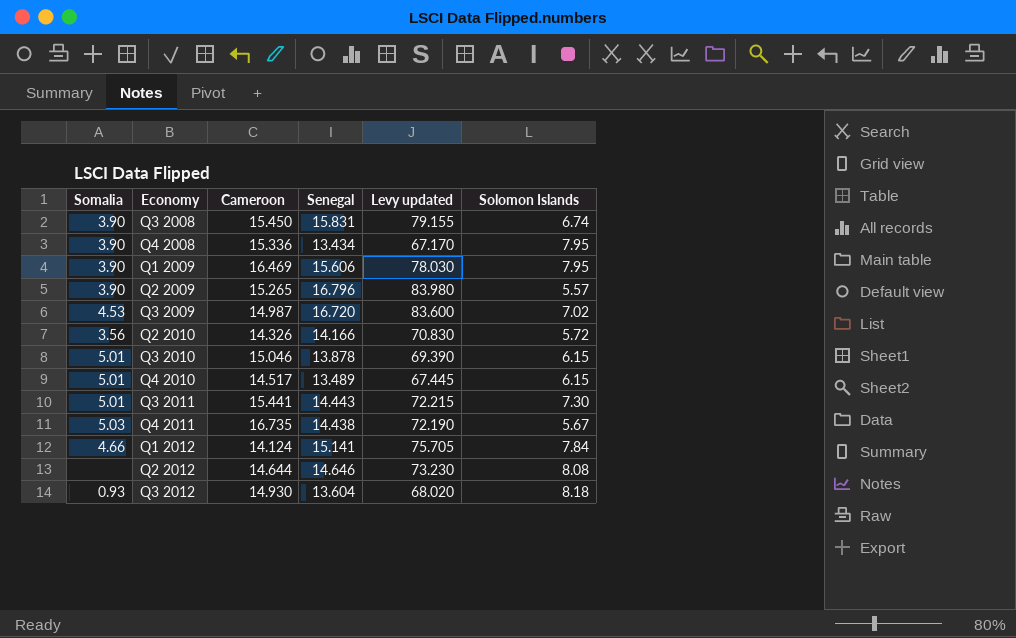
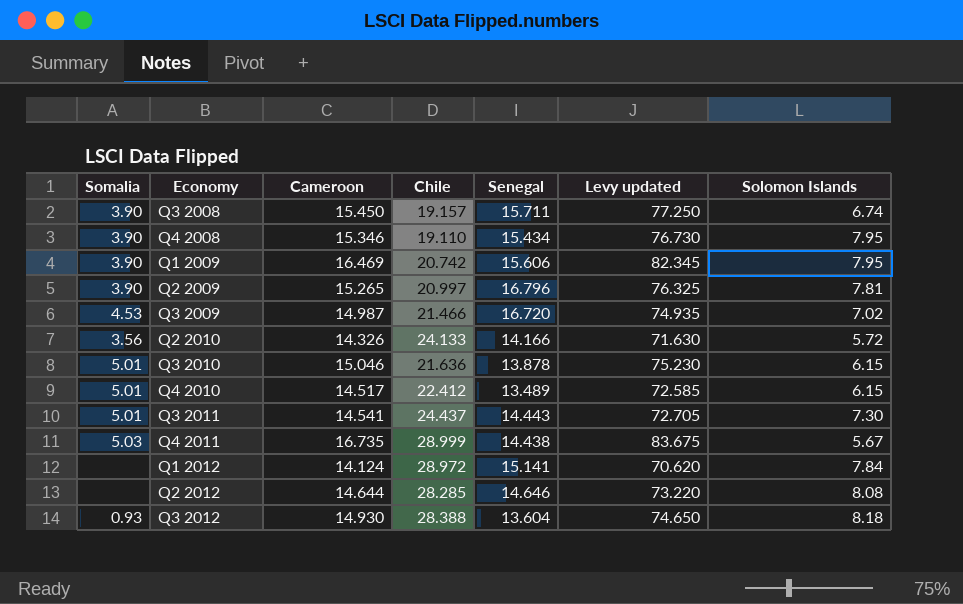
column Chile | position: none -> 4
column Levy updated | formula: [Senegal] * 5 -> [Cameroon] * 5
Q3 2008 | Senegal: 15.831 -> 15.711
Q4 2008 | Cameroon: 15.336 -> 15.346
Q4 2008 | Senegal: 13.434 -> 15.434
Q2 2009 | Solomon Islands: 5.57 -> 7.81
Q3 2011 | Cameroon: 15.441 -> 14.541
Q1 2012 | Somalia: 4.66 -> none

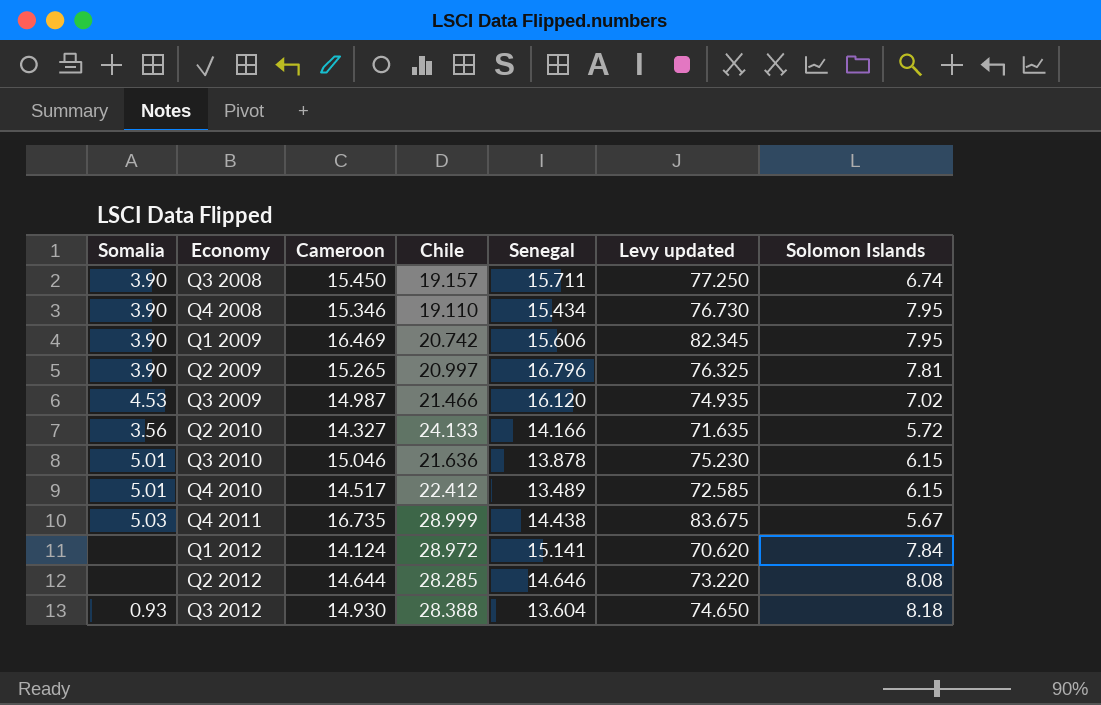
row Q3 2011: 5.01 | 14.541 | 24.437 | 14.443 | 72.705 | 7.30 -> none
Q3 2009 | Senegal: 16.720 -> 16.120
Q2 2010 | Cameroon: 14.326 -> 14.327
Q2 2010 | Levy updated: 71.630 -> 71.635

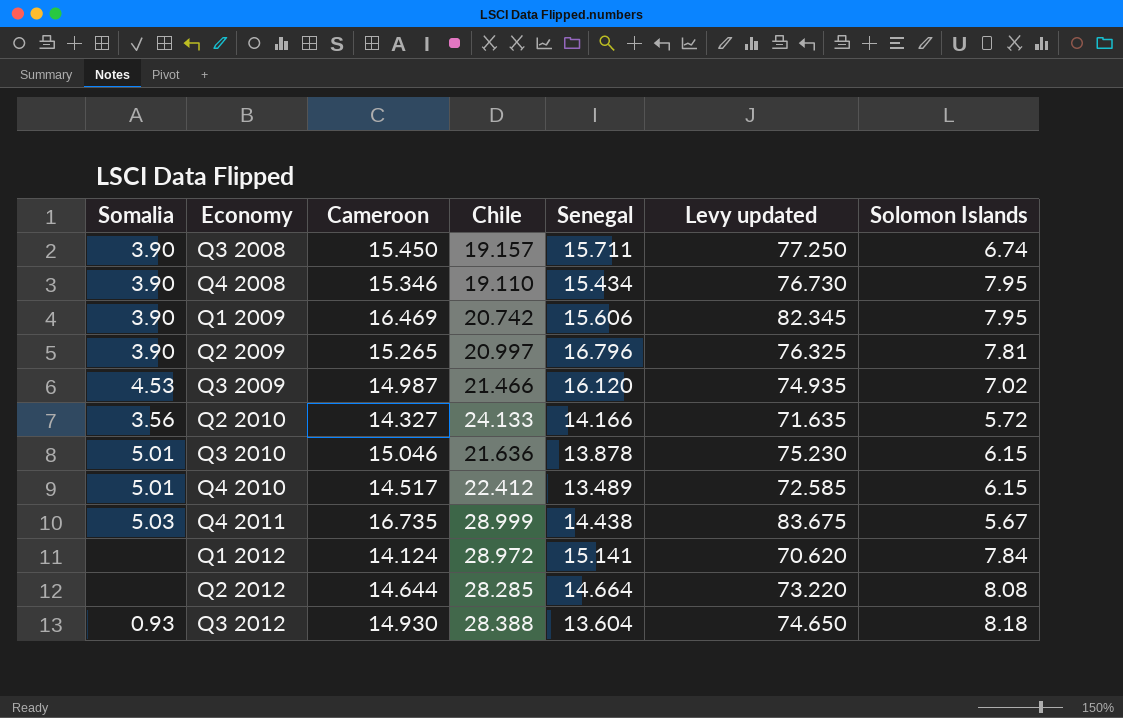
Q2 2012 | Senegal: 14.646 -> 14.664

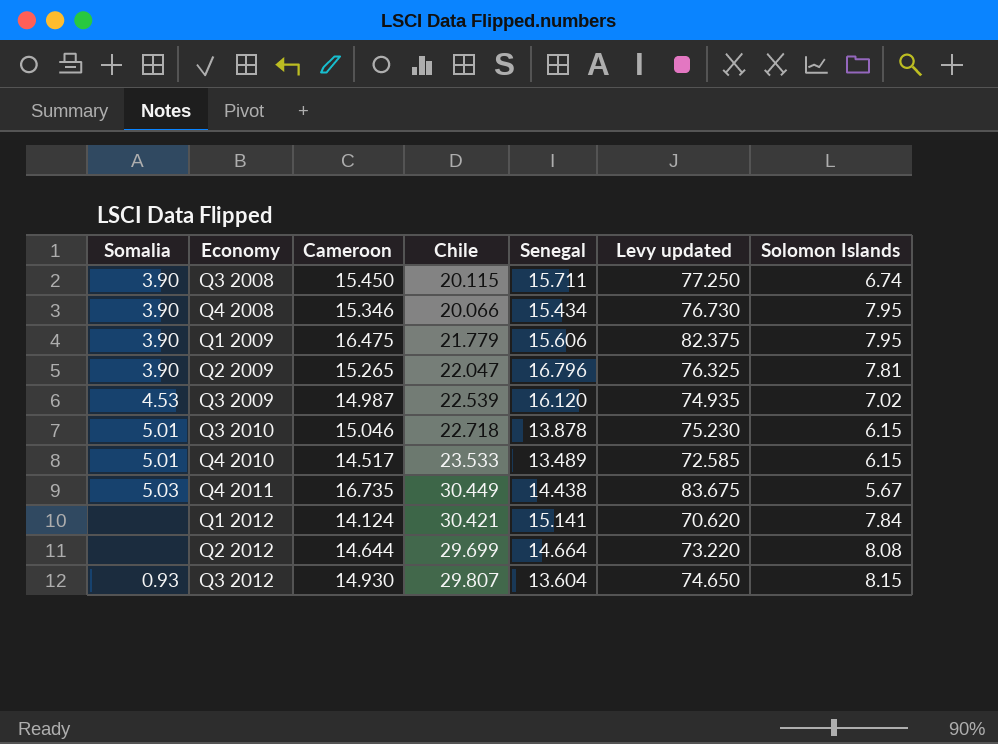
row Q2 2010: 3.56 | 14.327 | 24.133 | 14.166 | 71.635 | 5.72 -> none
Q3 2008 | Chile: 19.157 -> 20.115
Q4 2008 | Chile: 19.110 -> 20.066
Q1 2009 | Cameroon: 16.469 -> 16.475
Q1 2009 | Chile: 20.742 -> 21.779
Q1 2009 | Levy updated: 82.345 -> 82.375
Q2 2009 | Chile: 20.997 -> 22.047
Q3 2009 | Chile: 21.466 -> 22.539
Q3 2010 | Chile: 21.636 -> 22.718
Q4 2010 | Chile: 22.412 -> 23.533
Q4 2011 | Chile: 28.999 -> 30.449
Q1 2012 | Chile: 28.972 -> 30.421
Q2 2012 | Chile: 28.285 -> 29.699
Q3 2012 | Chile: 28.388 -> 29.807
Q3 2012 | Solomon Islands: 8.18 -> 8.15

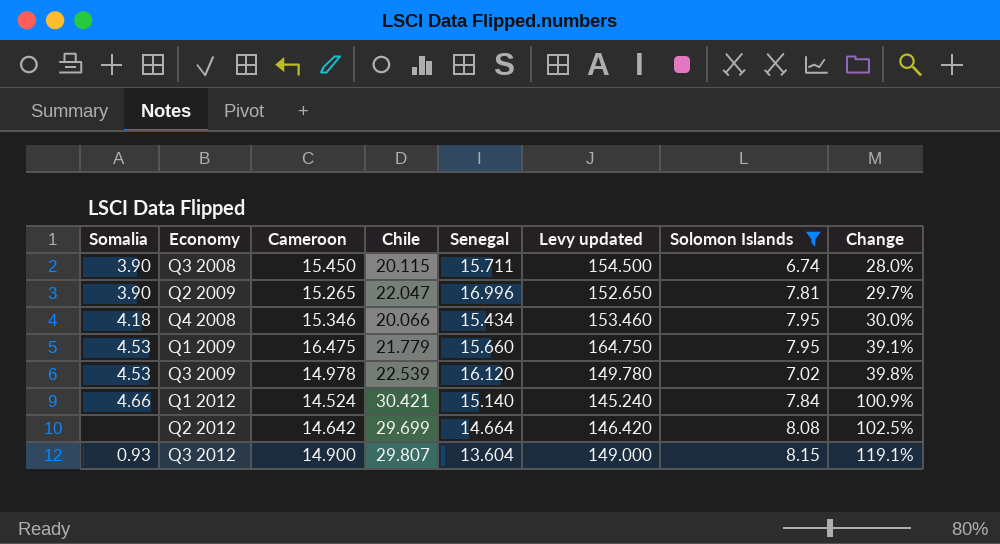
filter: none -> Solomon Islands >= 6.74
row order: Economy ascending -> Change ascending
column Levy updated | formula: [Cameroon] * 5 -> [Cameroon] * 10
column Change | formula: none -> ([Chile] - [Senegal]) / [Senegal]
Q2 2009 | Senegal: 16.796 -> 16.996
Q4 2008 | Somalia: 3.90 -> 4.18
Q1 2009 | Somalia: 3.90 -> 4.53
Q1 2009 | Senegal: 15.606 -> 15.660
Q3 2009 | Cameroon: 14.987 -> 14.978
Q1 2012 | Somalia: none -> 4.66
Q1 2012 | Cameroon: 14.124 -> 14.524
Q1 2012 | Senegal: 15.141 -> 15.140
Q2 2012 | Cameroon: 14.644 -> 14.642
Q3 2012 | Cameroon: 14.930 -> 14.900

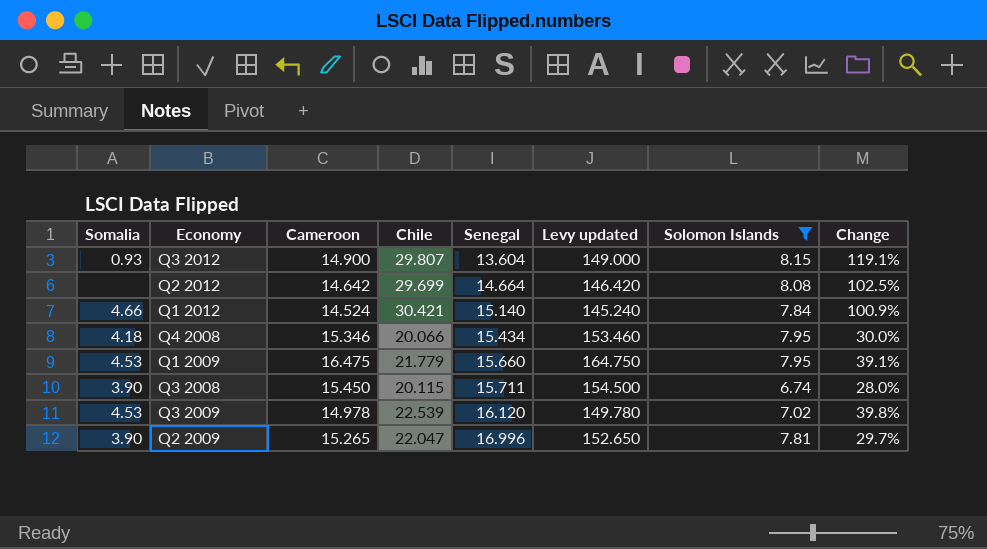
row order: Change ascending -> Senegal ascending

